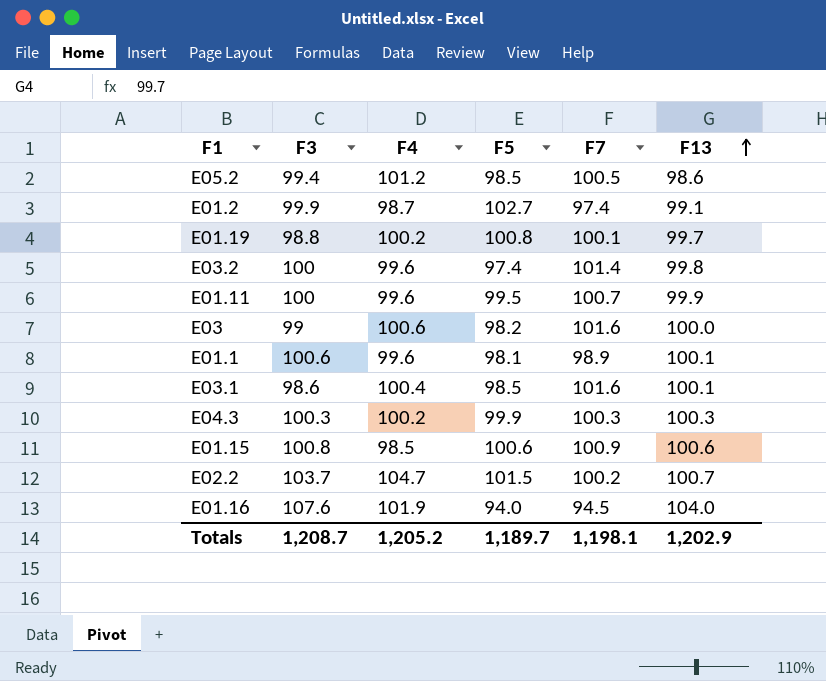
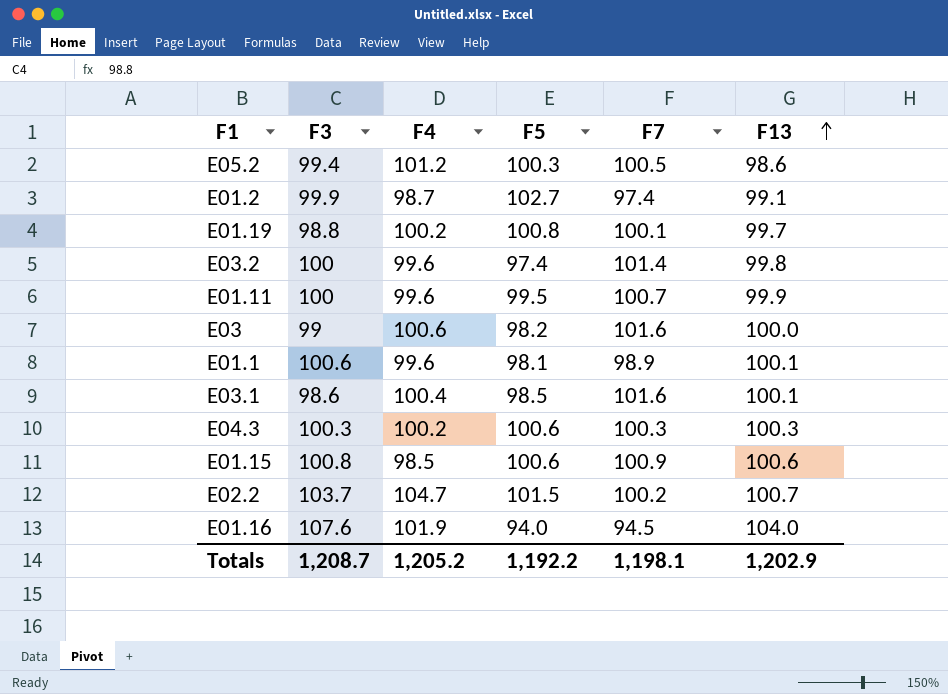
E05.2 | F5: 98.5 -> 100.3
E04.3 | F5: 99.9 -> 100.6
Totals | F5: 1,189.7 -> 1,192.2

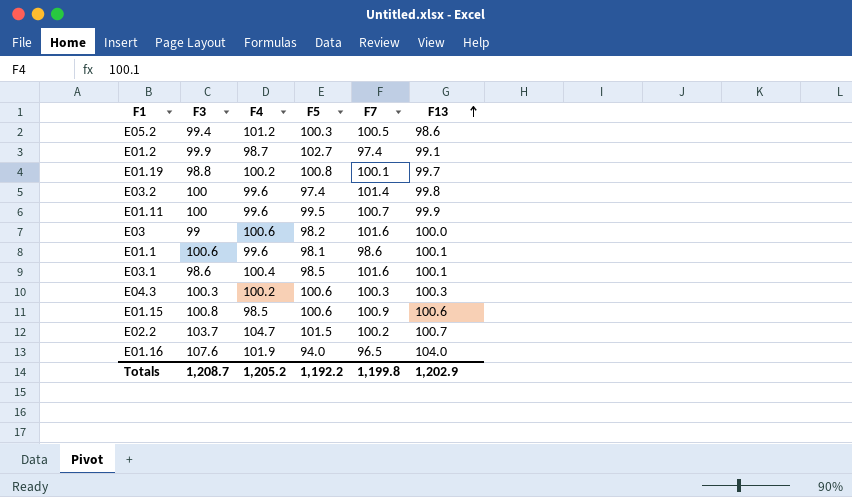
E01.1 | F7: 98.9 -> 98.6
E01.16 | F7: 94.5 -> 96.5
Totals | F7: 1,198.1 -> 1,199.8

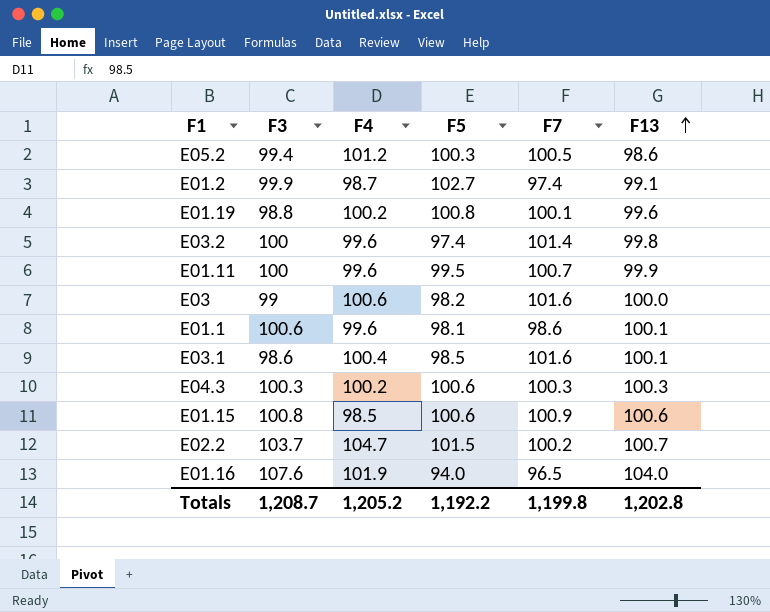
E01.19 | F13: 99.7 -> 99.6
Totals | F13: 1,202.9 -> 1,202.8

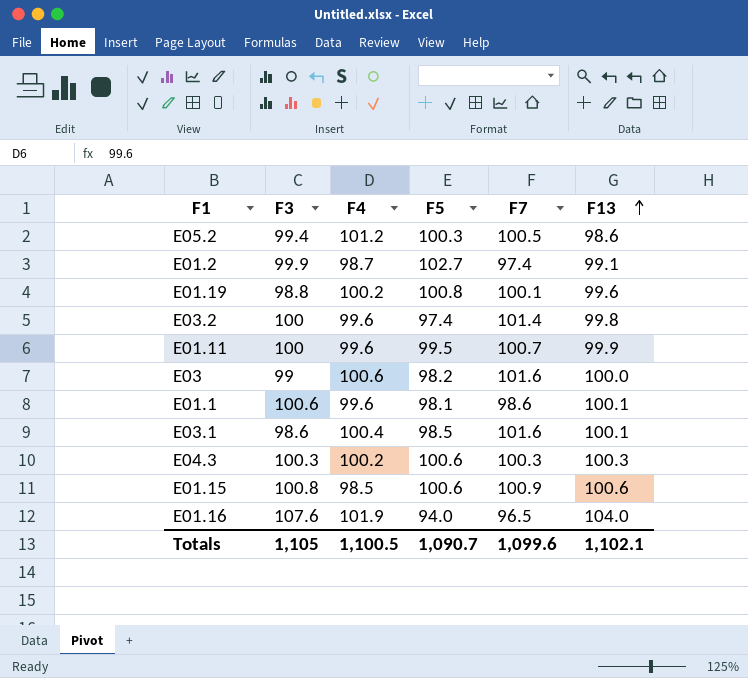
row E02.2: 103.7 | 104.7 | 101.5 | 100.2 | 100.7 -> none
Totals | F3: 1,208.7 -> 1,105
Totals | F4: 1,205.2 -> 1,100.5
Totals | F5: 1,192.2 -> 1,090.7
Totals | F7: 1,199.8 -> 1,099.6
Totals | F13: 1,202.8 -> 1,102.1

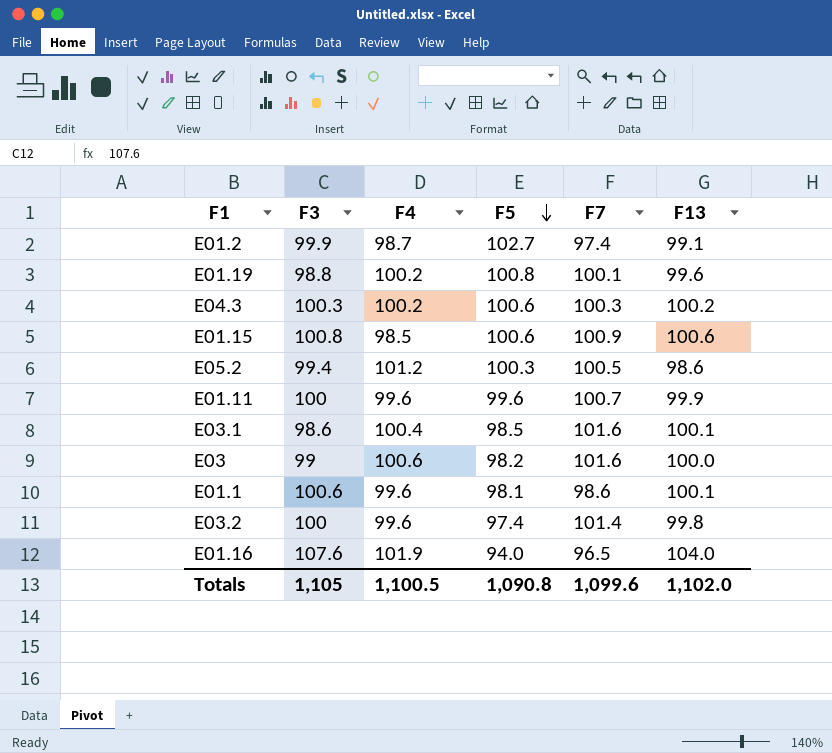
row order: F13 ascending -> F5 descending
E04.3 | F13: 100.3 -> 100.2
E01.11 | F5: 99.5 -> 99.6
Totals | F5: 1,090.7 -> 1,090.8
Totals | F13: 1,102.1 -> 1,102.0

